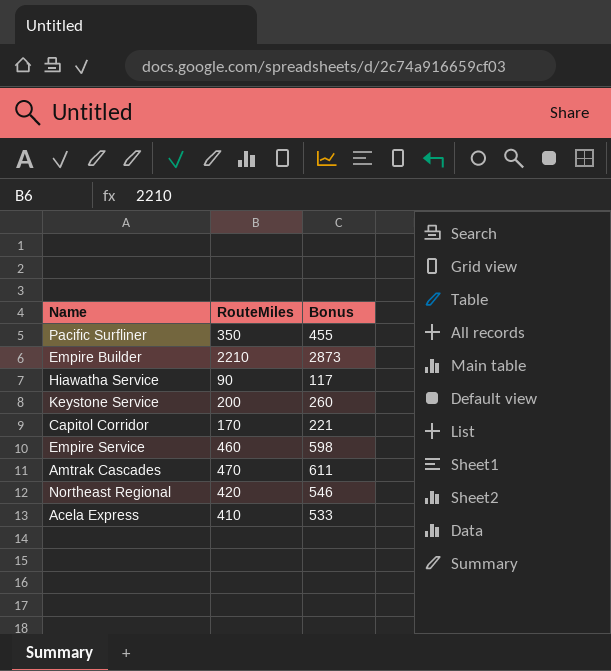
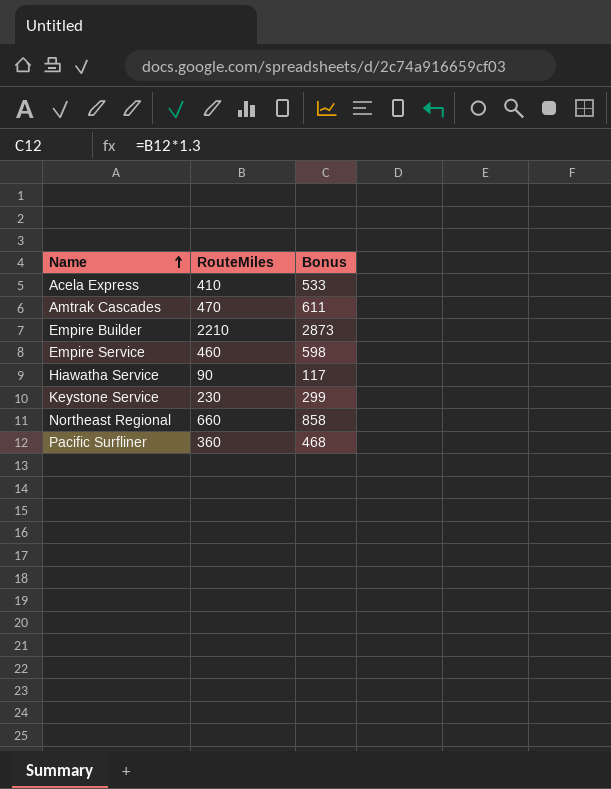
row order: none -> Name ascending
row Capitol Corridor: 170 | 221 -> none
Keystone Service | RouteMiles: 200 -> 230
Keystone Service | Bonus: 260 -> 299
Northeast Regional | RouteMiles: 420 -> 660
Northeast Regional | Bonus: 546 -> 858
Pacific Surfliner | RouteMiles: 350 -> 360
Pacific Surfliner | Bonus: 455 -> 468

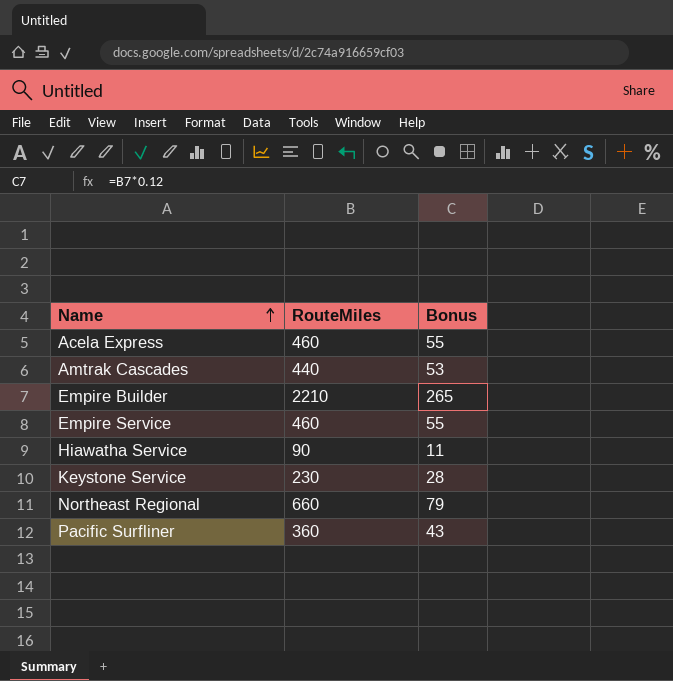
column Bonus | formula: [RouteMiles] * 1.3 -> [RouteMiles] * 0.12
Acela Express | RouteMiles: 410 -> 460
Amtrak Cascades | RouteMiles: 470 -> 440

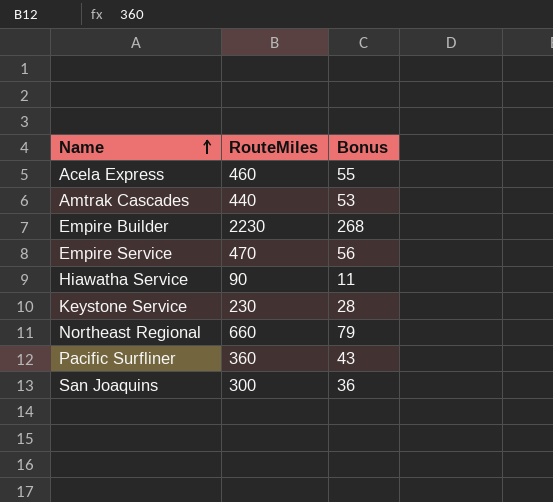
Empire Builder | RouteMiles: 2210 -> 2230
Empire Builder | Bonus: 265 -> 268
Empire Service | RouteMiles: 460 -> 470
Empire Service | Bonus: 55 -> 56
row San Joaquins: none -> 300 | 36

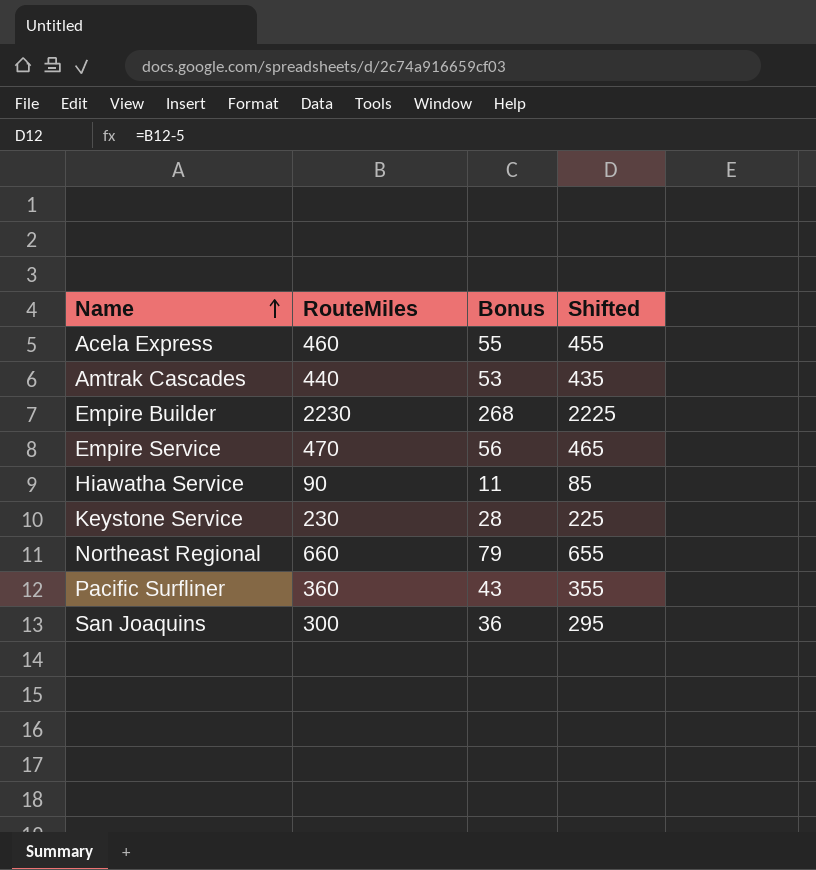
column Shifted | formula: none -> [RouteMiles] - 5

